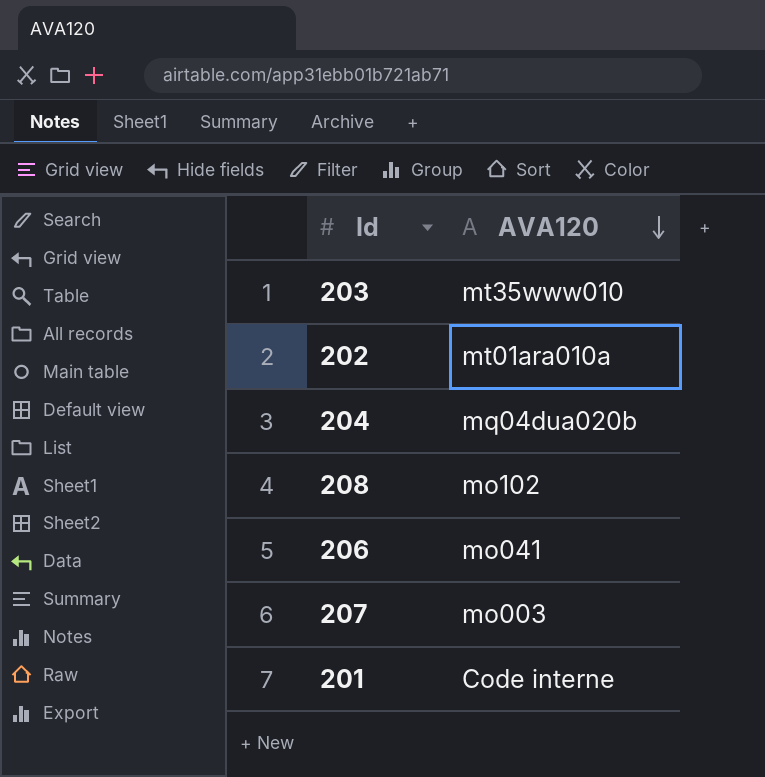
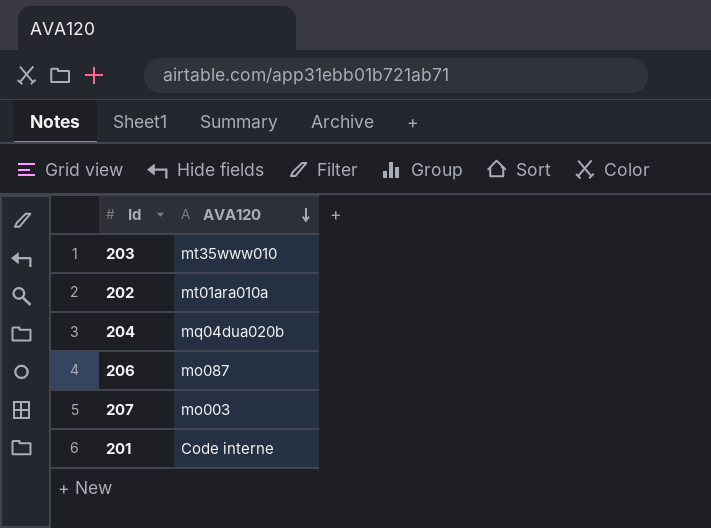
row 208: mo102 -> none
206 | AVA120: mo041 -> mo087

